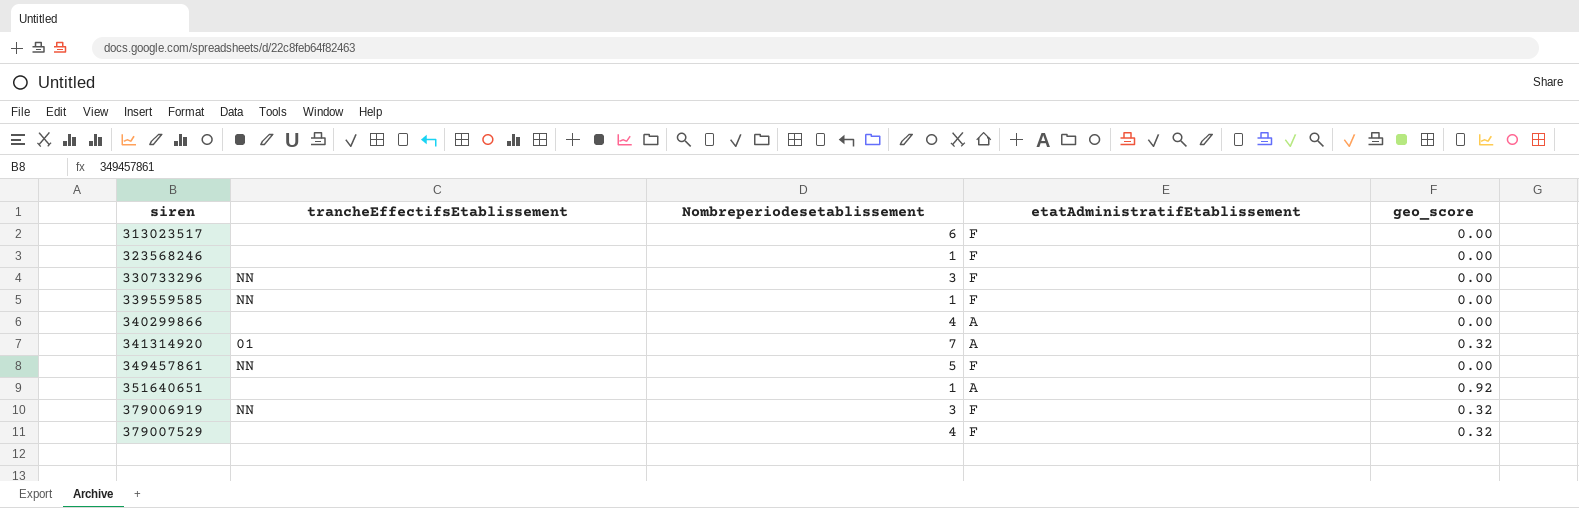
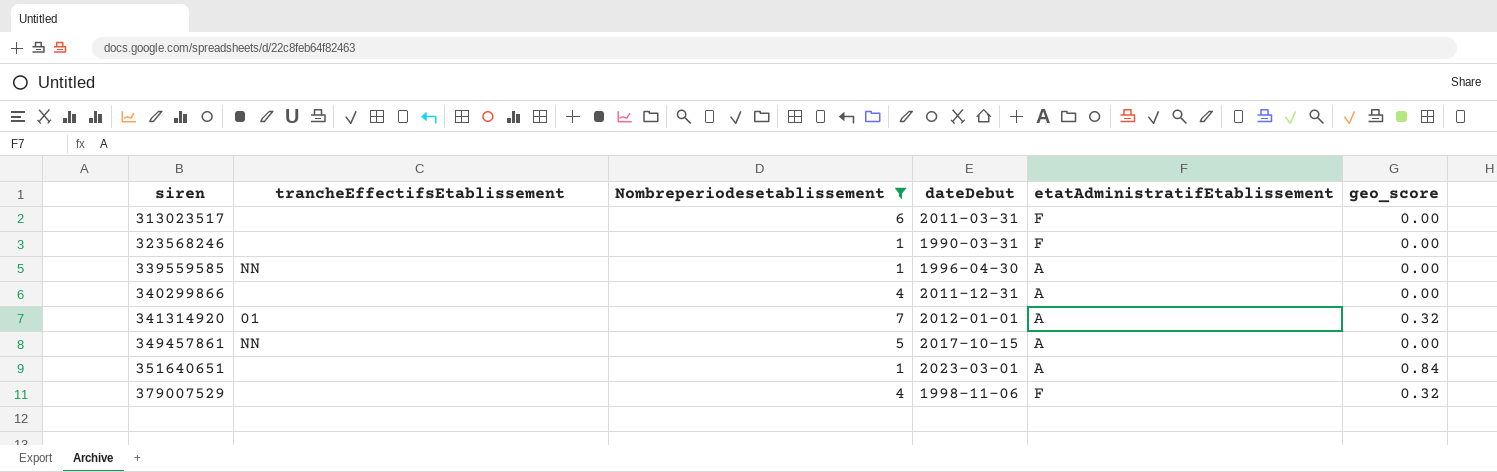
filter: none -> Nombreperiodesetablissement != 3
column dateDebut | position: none -> 4
339559585 | etatAdministratifEtablissement: F -> A
349457861 | etatAdministratifEtablissement: F -> A
351640651 | geo_score: 0.92 -> 0.84

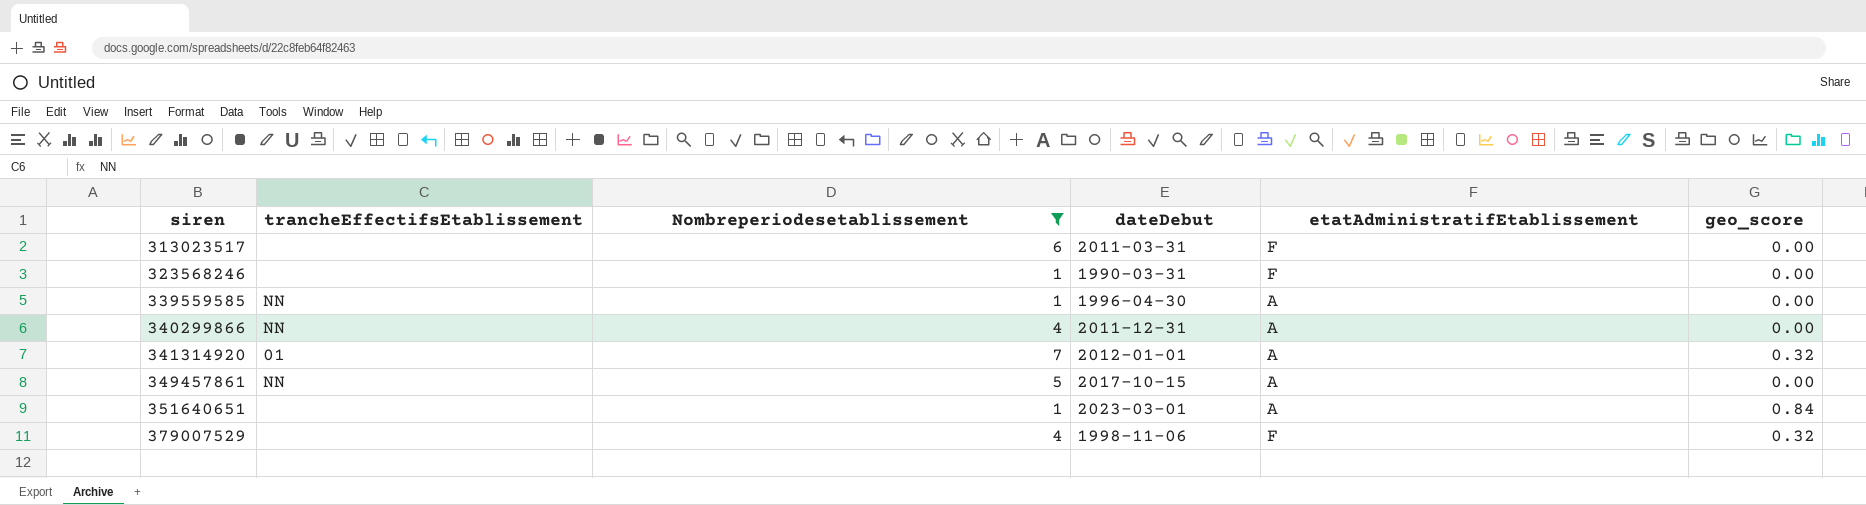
340299866 | trancheEffectifsEtablissement: none -> NN

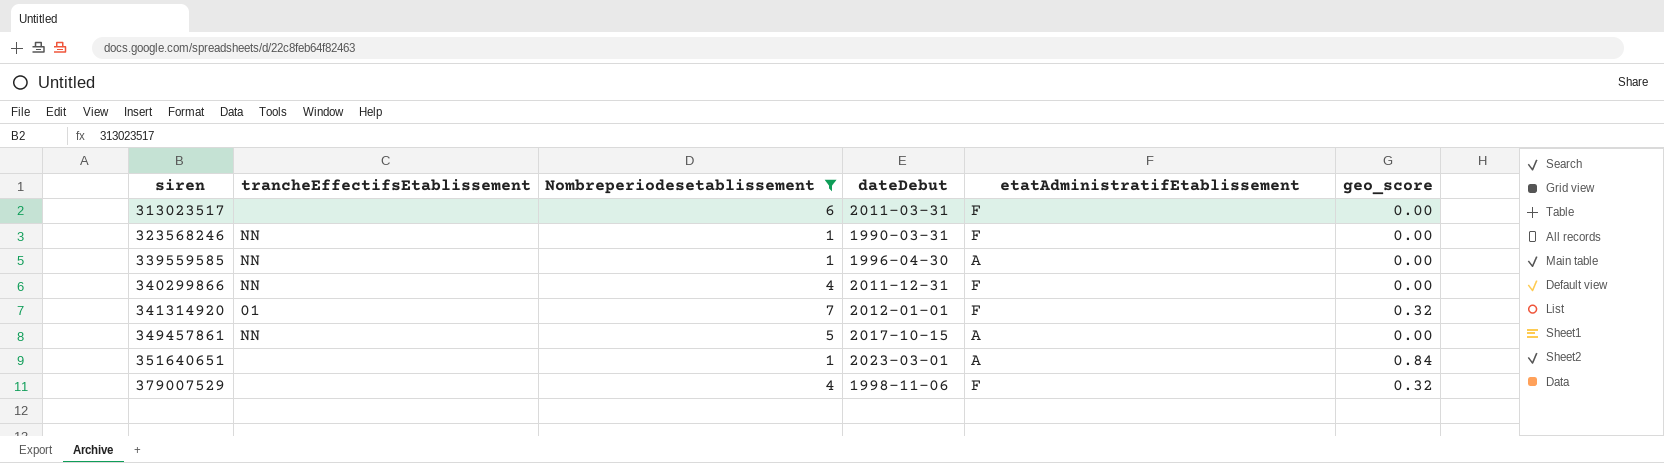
323568246 | trancheEffectifsEtablissement: none -> NN
340299866 | etatAdministratifEtablissement: A -> F
341314920 | etatAdministratifEtablissement: A -> F

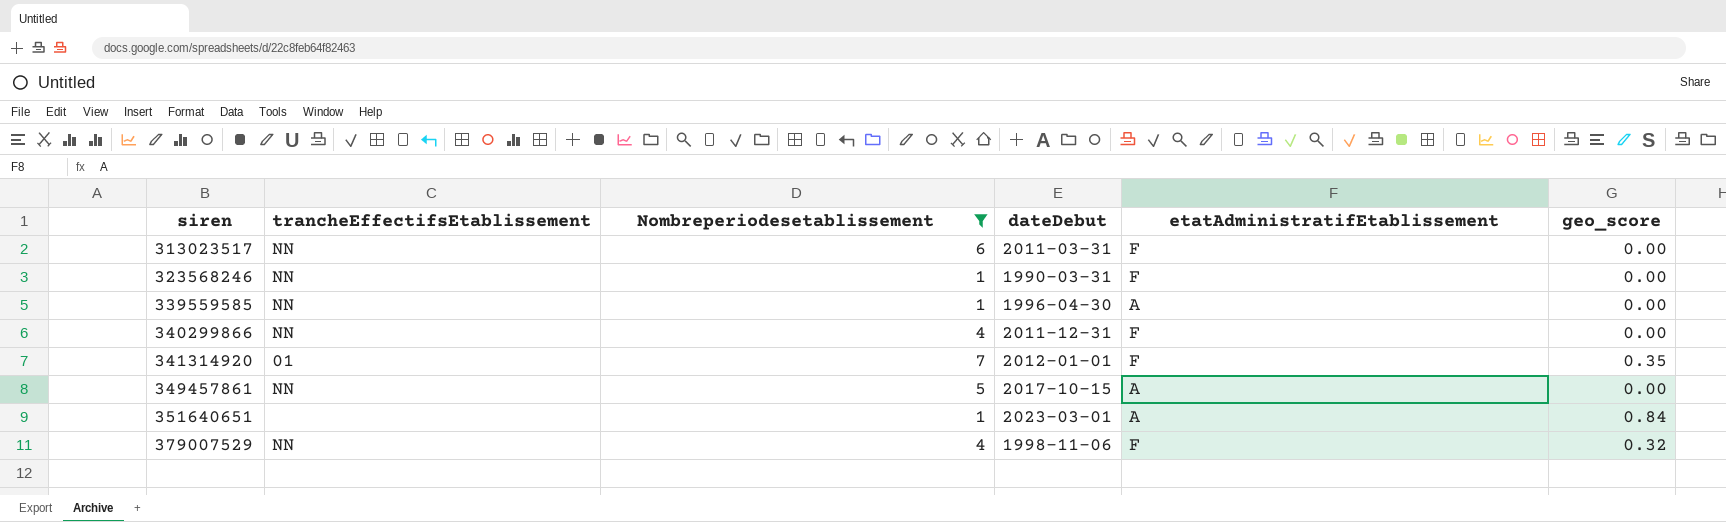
313023517 | trancheEffectifsEtablissement: none -> NN
341314920 | geo_score: 0.32 -> 0.35
379007529 | trancheEffectifsEtablissement: none -> NN

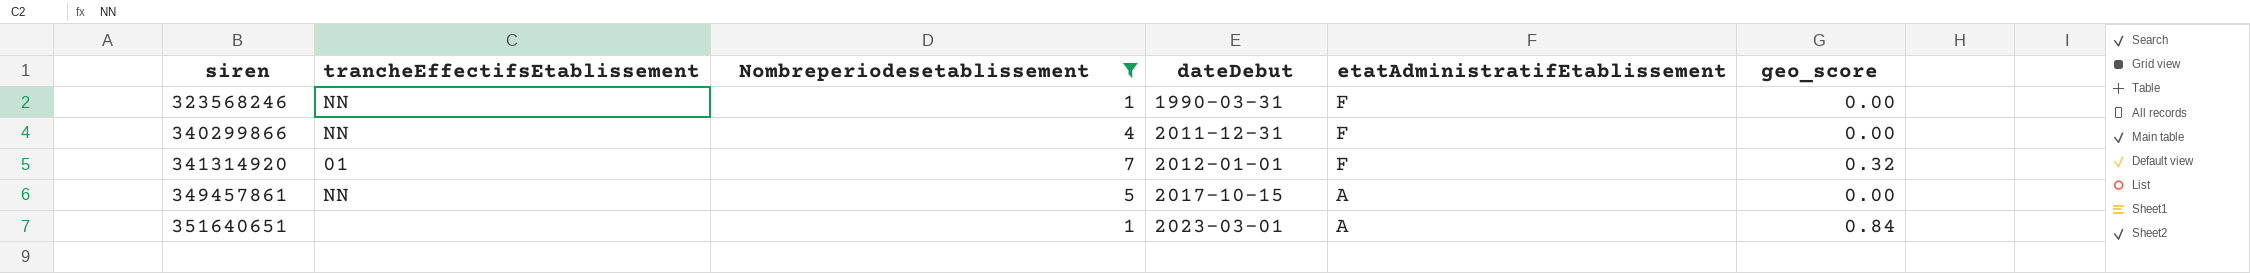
row 313023517: NN | 6 | 2011-03-31 | F | 0.00 -> none
row 339559585: NN | 1 | 1996-04-30 | A | 0.00 -> none
row 379007529: NN | 4 | 1998-11-06 | F | 0.32 -> none
341314920 | geo_score: 0.35 -> 0.32

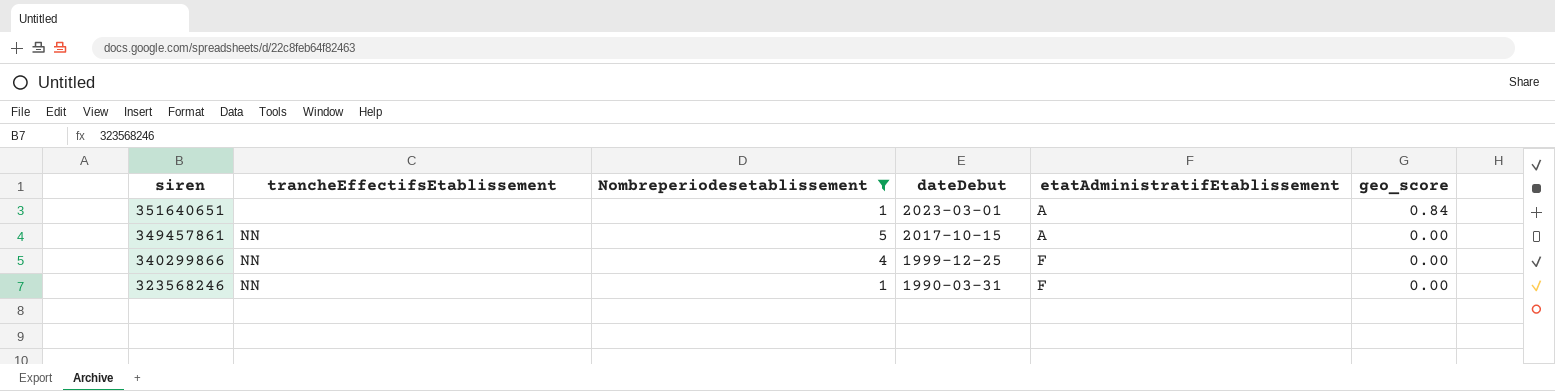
row order: siren ascending -> siren descending
row 341314920: 01 | 7 | 2012-01-01 | F | 0.32 -> none
340299866 | dateDebut: 2011-12-31 -> 1999-12-25

